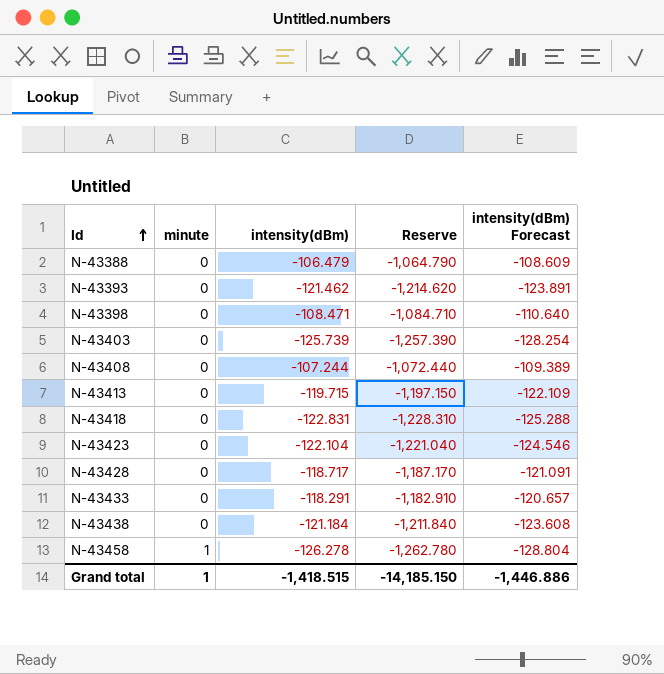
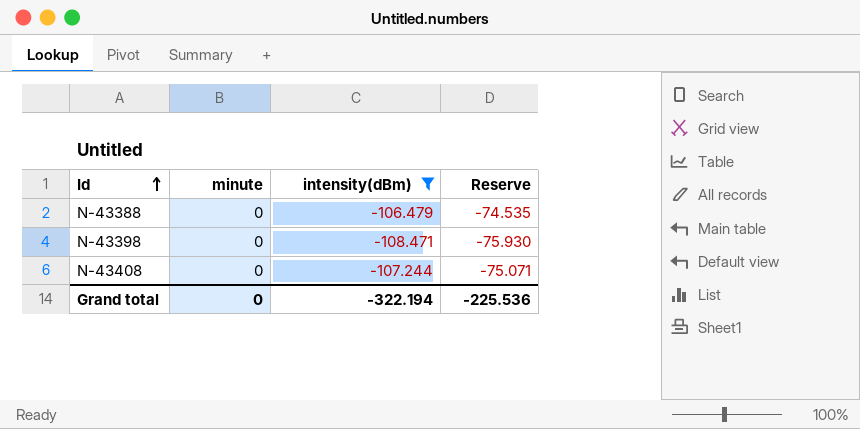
filter: none -> intensity(dBm) >= -108.471
column intensity(dBm) Forecast | formula: [intensity(dBm)] * 1.02 -> none
column Reserve | formula: [intensity(dBm)] * 10 -> [intensity(dBm)] * 0.7
Grand total | minute: 1 -> 0
Grand total | intensity(dBm): -1,418.515 -> -322.194
Grand total | Reserve: -14,185.150 -> -225.536

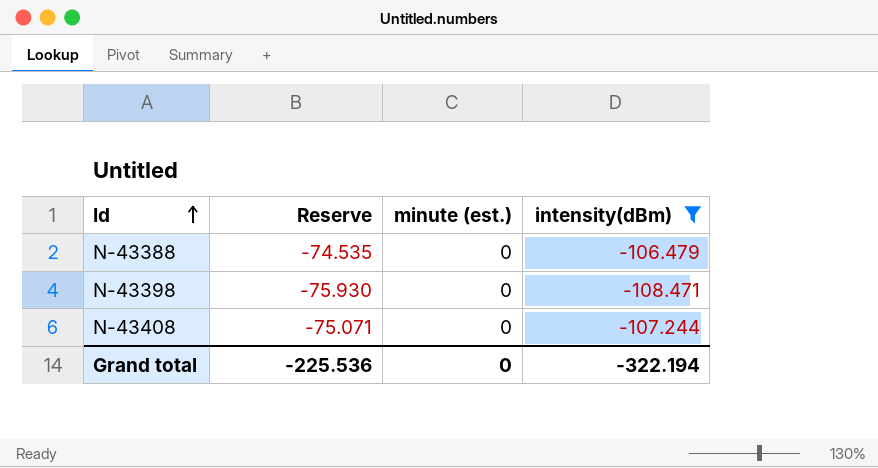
column Reserve | position: 4 -> 2
column name: minute -> minute (est.)

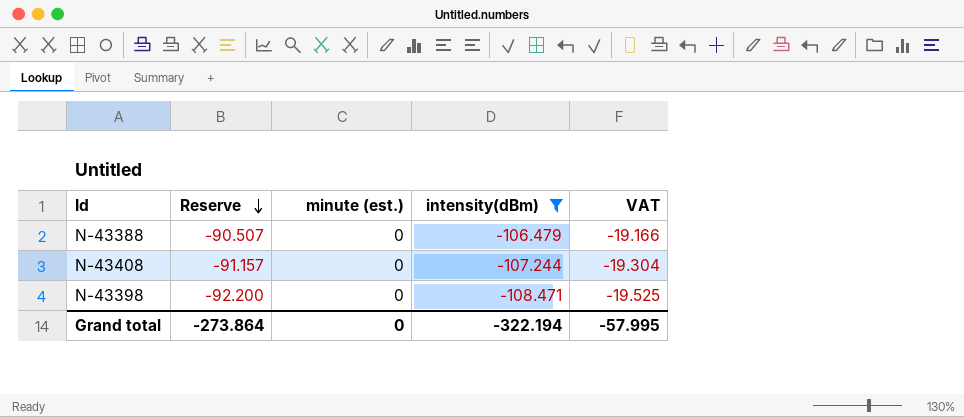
row order: Id ascending -> Reserve descending
column Reserve | formula: [intensity(dBm)] * 0.7 -> [intensity(dBm)] * 0.85
column VAT | formula: none -> [intensity(dBm)] * 0.18
Grand total | Reserve: -225.536 -> -273.864

